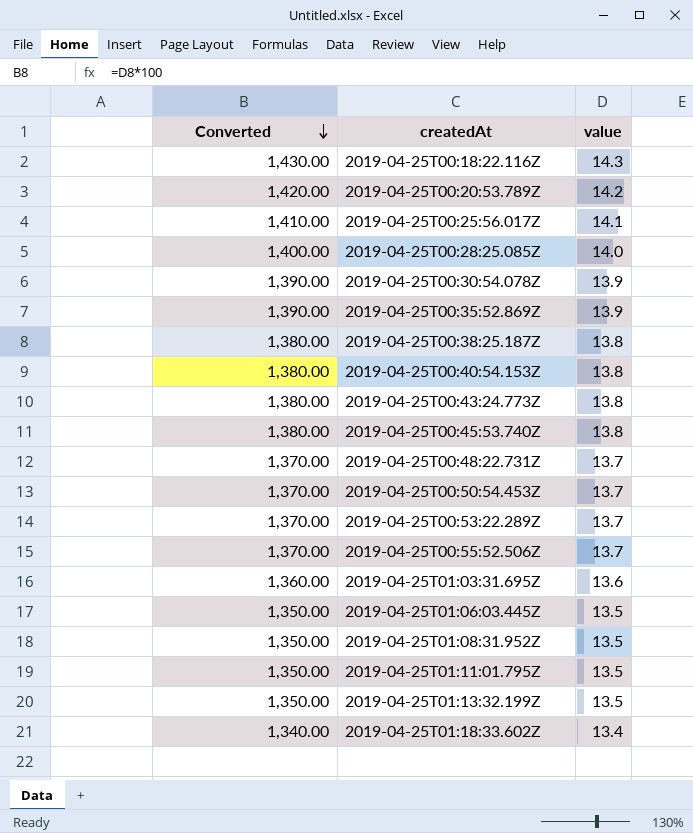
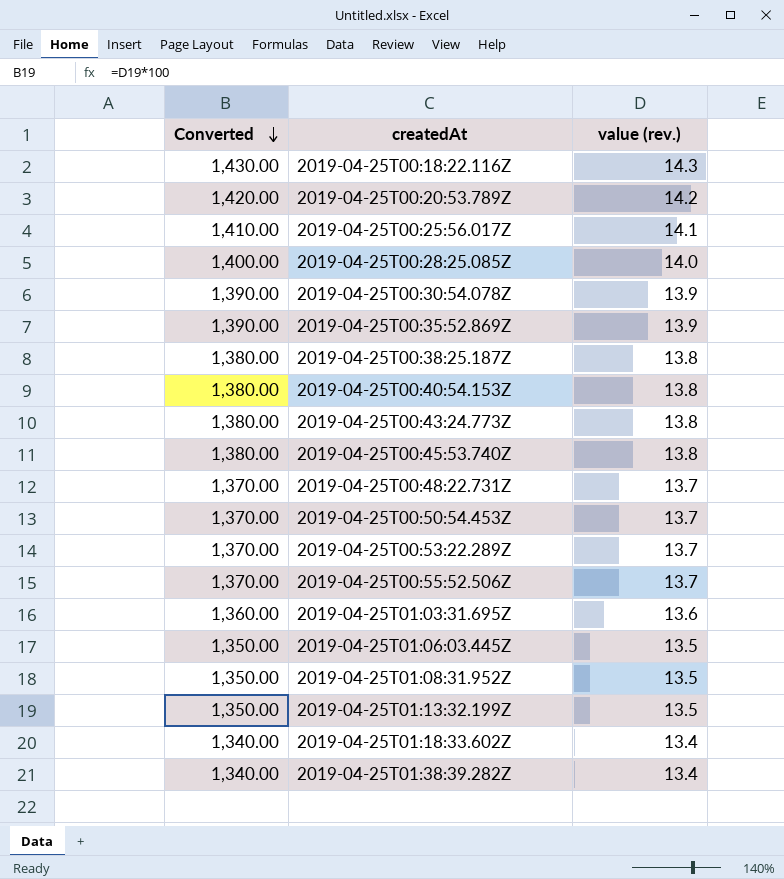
column name: value -> value (rev.)
row 2019-04-25T01:11:01.795Z: 1,350.00 | 13.5 -> none
row 2019-04-25T01:38:39.282Z: none -> 1,340.00 | 13.4

